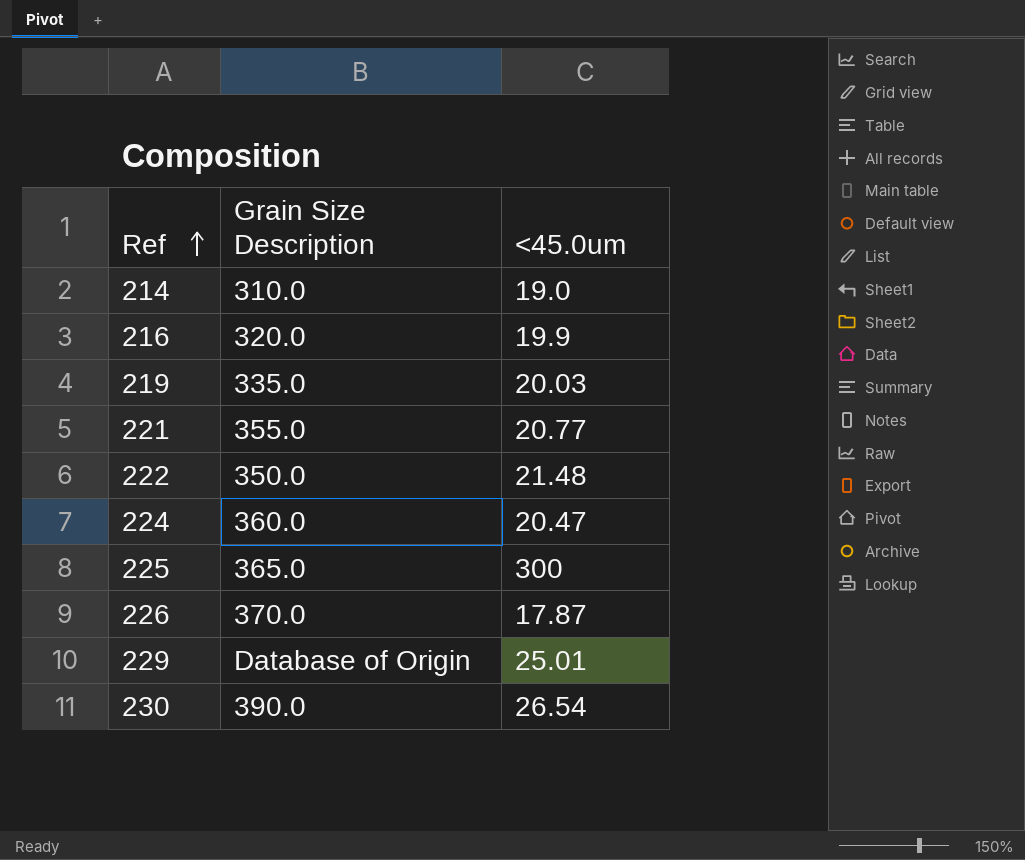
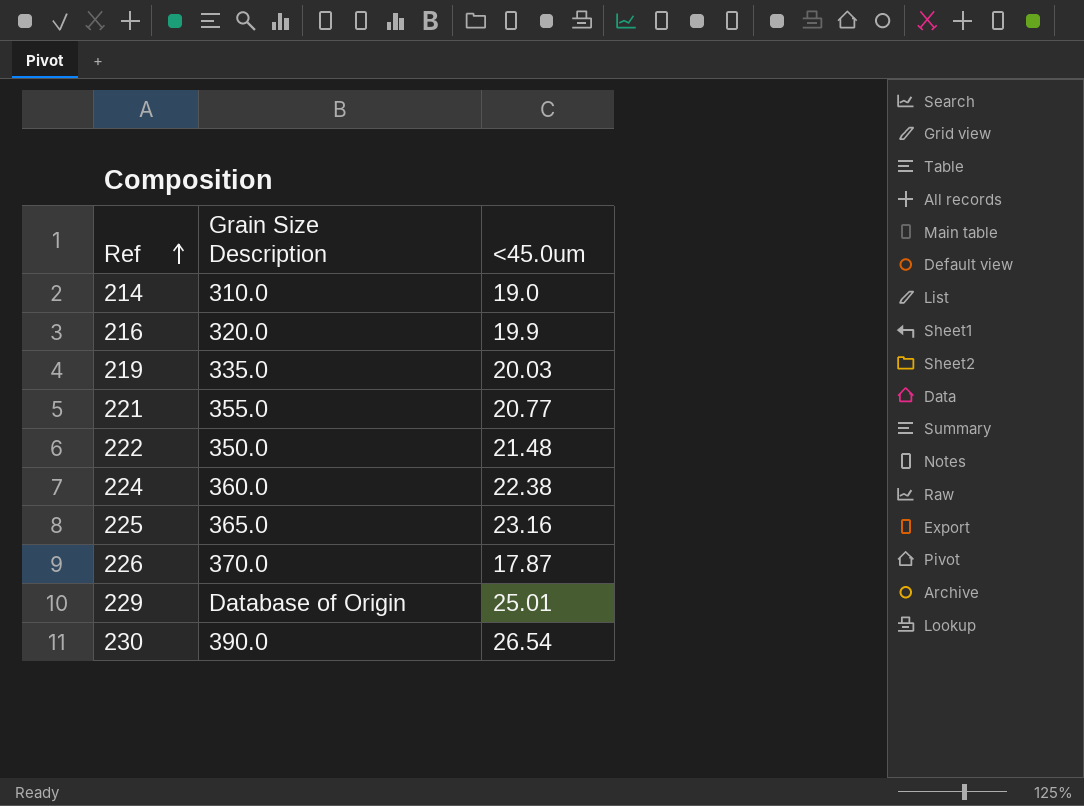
224 | <45.0um: 20.47 -> 22.38
225 | <45.0um: 300 -> 23.16

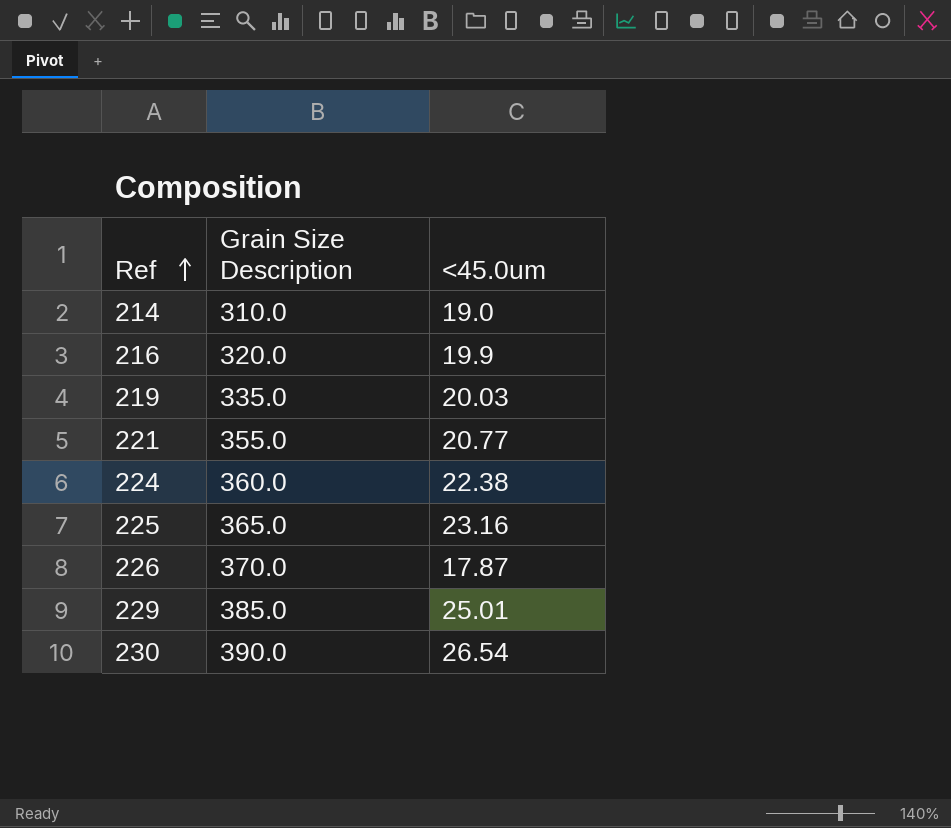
row 222: 350.0 | 21.48 -> none
229 | Grain Size Description: Database of Origin -> 385.0

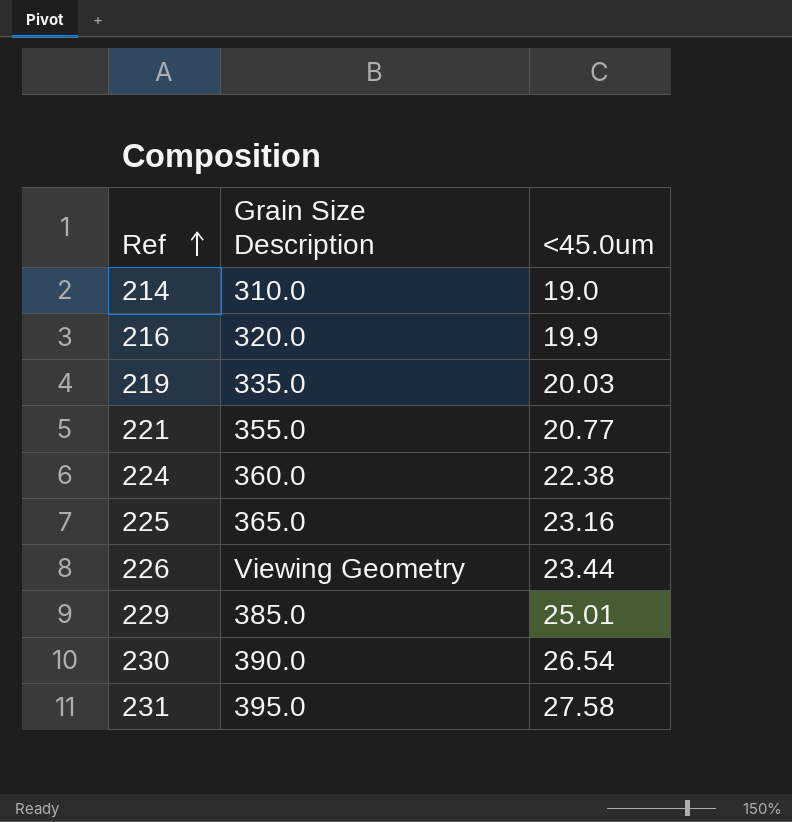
226 | Grain Size Description: 370.0 -> Viewing Geometry
226 | <45.0um: 17.87 -> 23.44
row 231: none -> 395.0 | 27.58

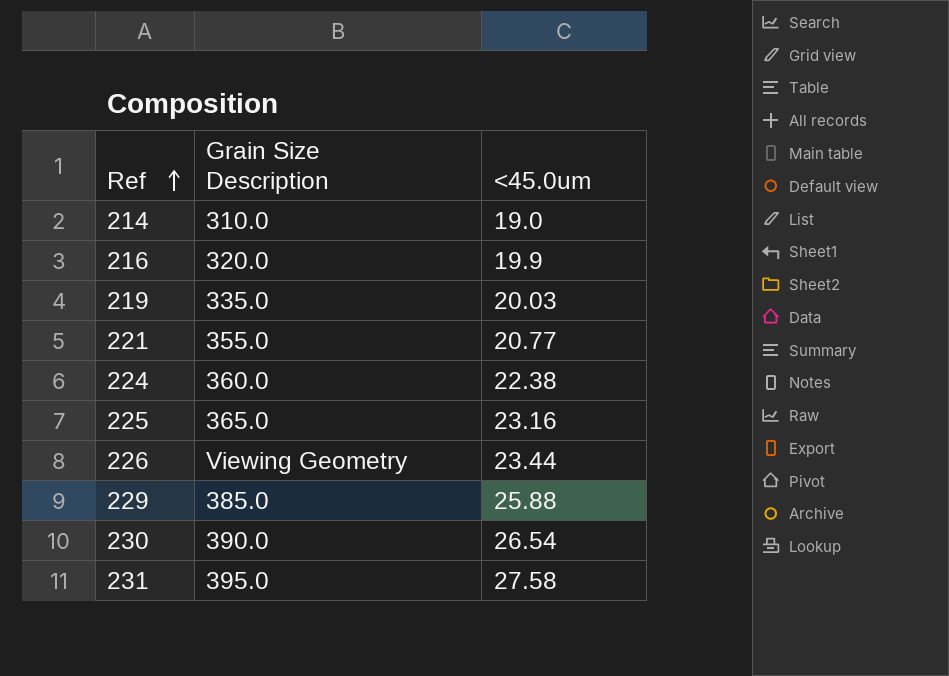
229 | <45.0um: 25.01 -> 25.88

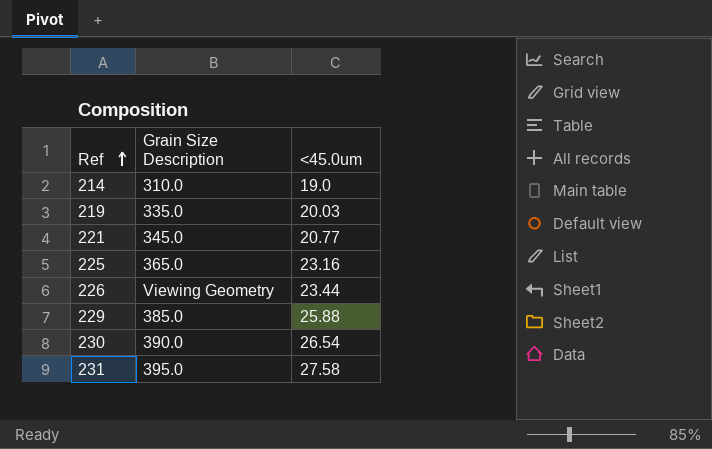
row 216: 320.0 | 19.9 -> none
row 224: 360.0 | 22.38 -> none
221 | Grain Size Description: 355.0 -> 345.0

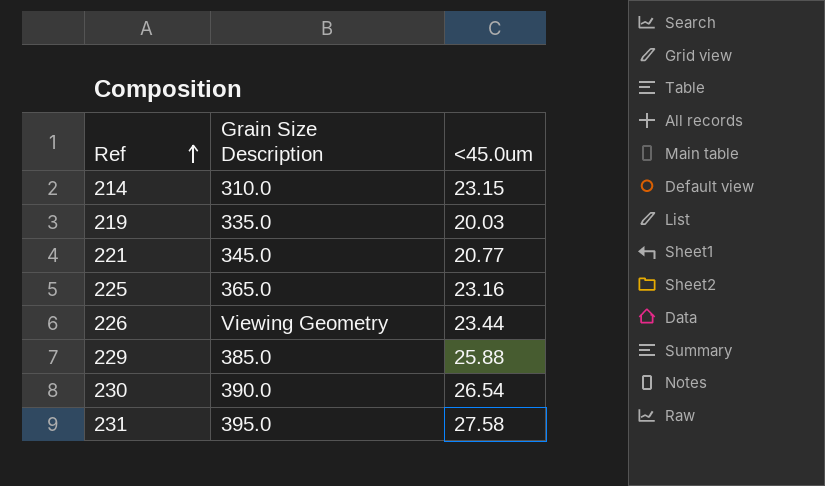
214 | <45.0um: 19.0 -> 23.15

